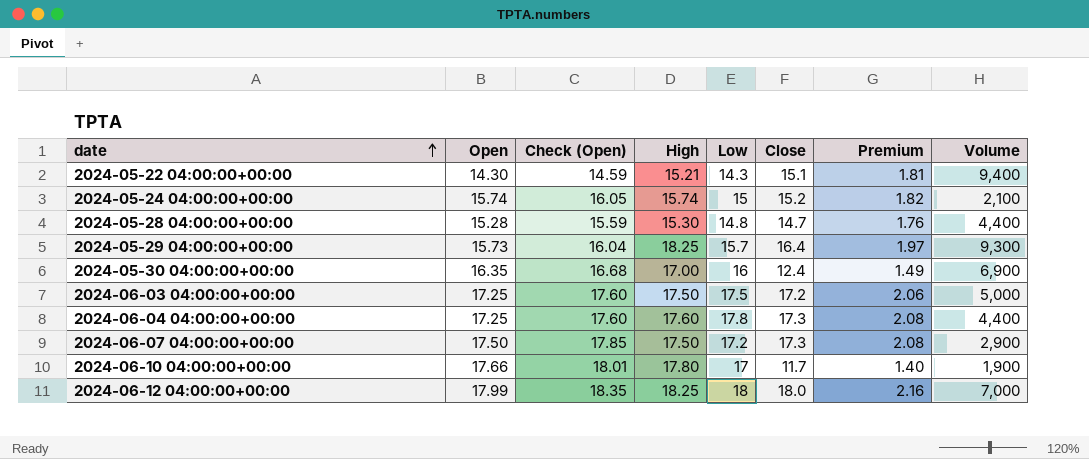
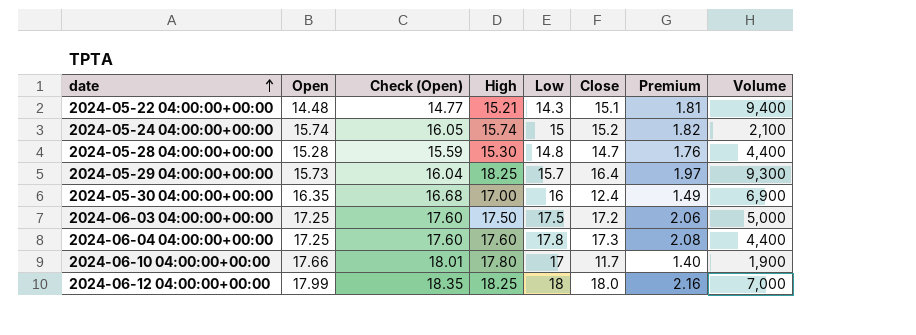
row 2024-06-07 04:00:00+00:00: 17.50 | 17.85 | 17.50 | 17.2 | 17.3 | 2.08 | 2,900 -> none
2024-05-22 04:00:00+00:00 | Open: 14.30 -> 14.48
2024-05-22 04:00:00+00:00 | Check (Open): 14.59 -> 14.77

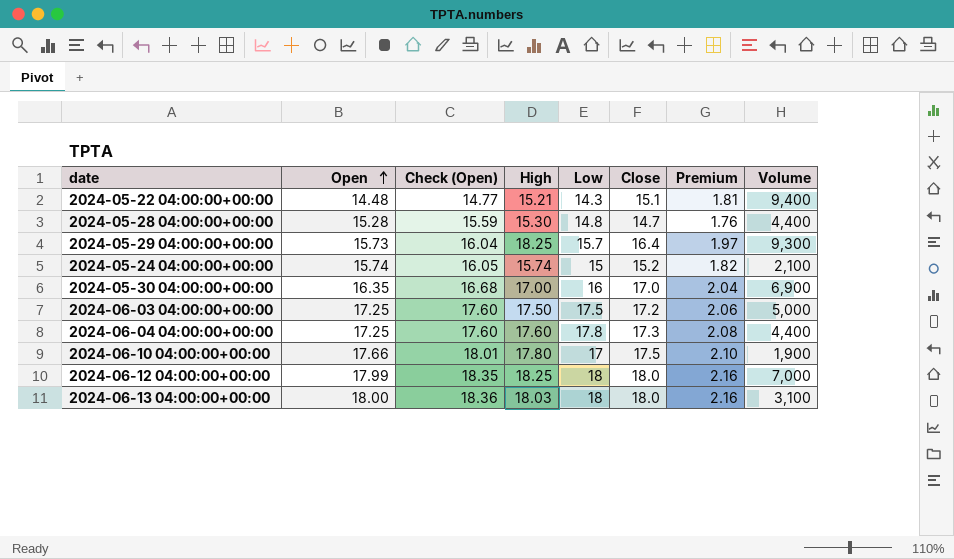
row order: date ascending -> Open ascending
2024-05-30 04:00:00+00:00 | Close: 12.4 -> 17.0
2024-05-30 04:00:00+00:00 | Premium: 1.49 -> 2.04
2024-06-10 04:00:00+00:00 | Close: 11.7 -> 17.5
2024-06-10 04:00:00+00:00 | Premium: 1.40 -> 2.10
row 2024-06-13 04:00:00+00:00: none -> 18.00 | 18.36 | 18.03 | 18 | 18.0 | 2.16 | 3,100

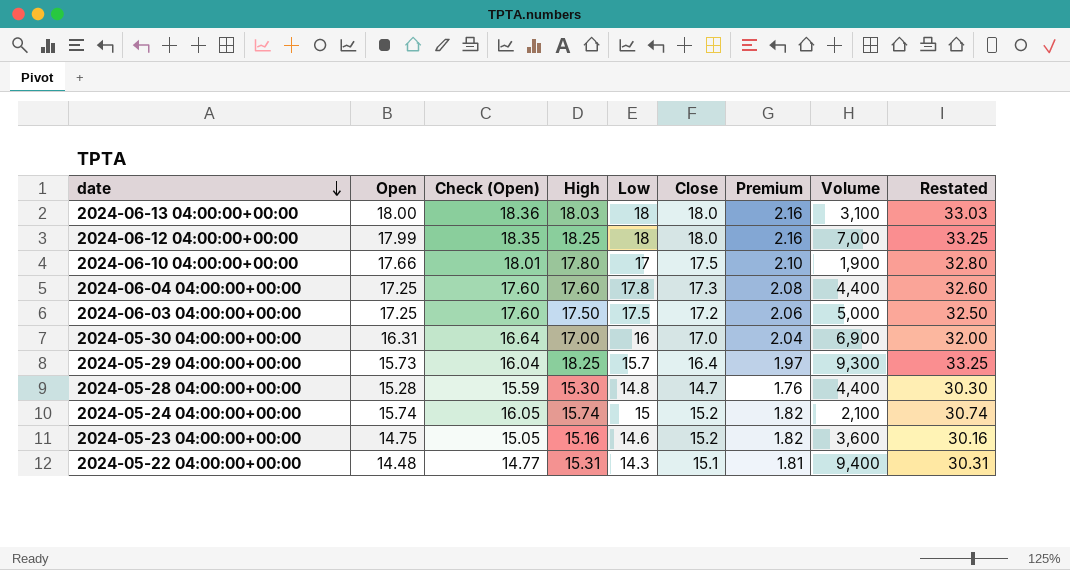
row order: Open ascending -> date descending
column Restated | formula: none -> [High] + 15
2024-05-30 04:00:00+00:00 | Open: 16.35 -> 16.31
2024-05-30 04:00:00+00:00 | Check (Open): 16.68 -> 16.64
row 2024-05-23 04:00:00+00:00: none -> 14.75 | 15.05 | 15.16 | 14.6 | 15.2 | 1.82 | 3,600 | 30.16
2024-05-22 04:00:00+00:00 | High: 15.21 -> 15.31

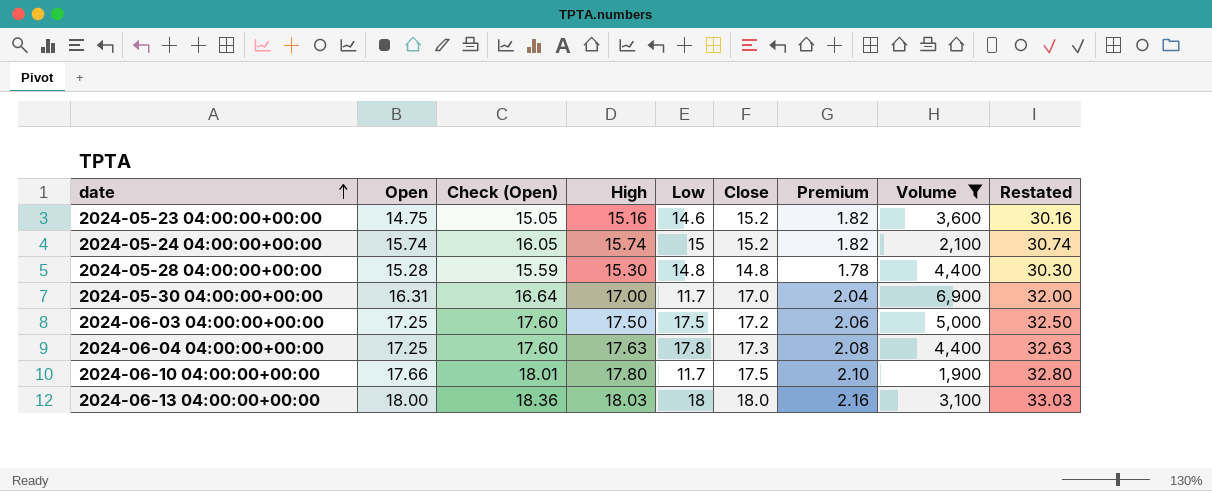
filter: none -> Volume <= 6,900
row order: date descending -> date ascending
2024-05-28 04:00:00+00:00 | Close: 14.7 -> 14.8
2024-05-28 04:00:00+00:00 | Premium: 1.76 -> 1.78
2024-05-30 04:00:00+00:00 | Low: 16 -> 11.7
2024-06-04 04:00:00+00:00 | High: 17.60 -> 17.63
2024-06-04 04:00:00+00:00 | Restated: 32.60 -> 32.63
2024-06-10 04:00:00+00:00 | Low: 17 -> 11.7

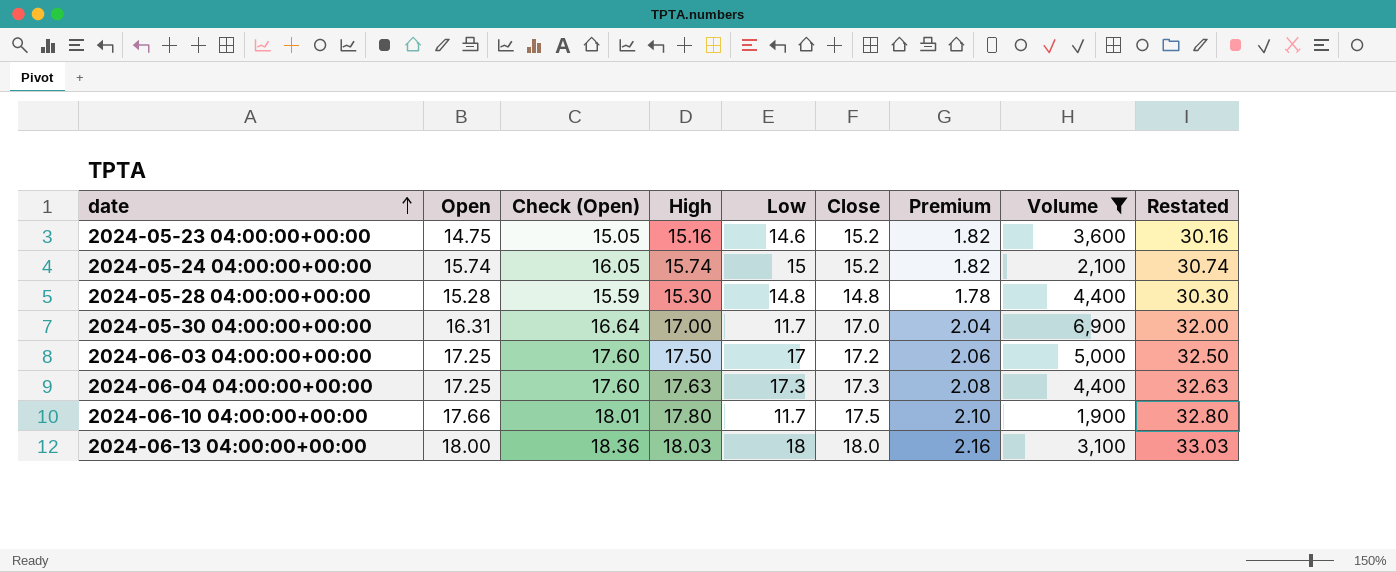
2024-06-03 04:00:00+00:00 | Low: 17.5 -> 17
2024-06-04 04:00:00+00:00 | Low: 17.8 -> 17.3

